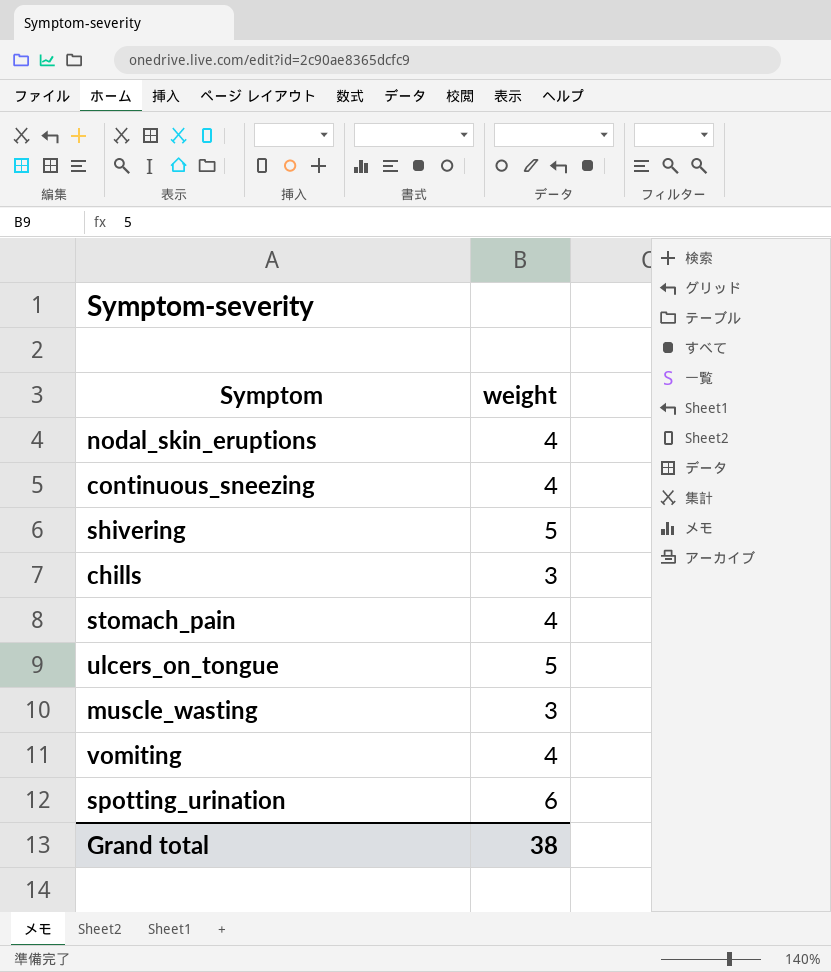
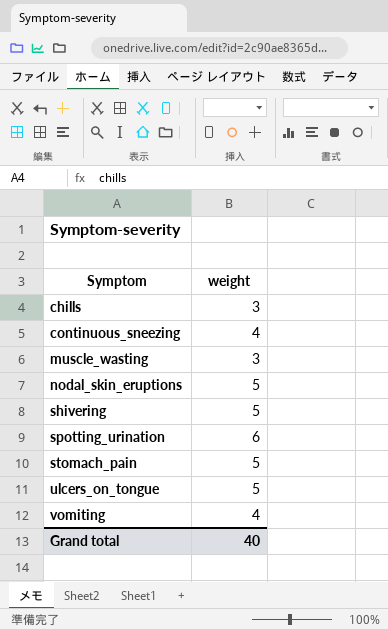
row order: none -> Symptom ascending
nodal_skin_eruptions | weight: 4 -> 5
stomach_pain | weight: 4 -> 5
Grand total | weight: 38 -> 40

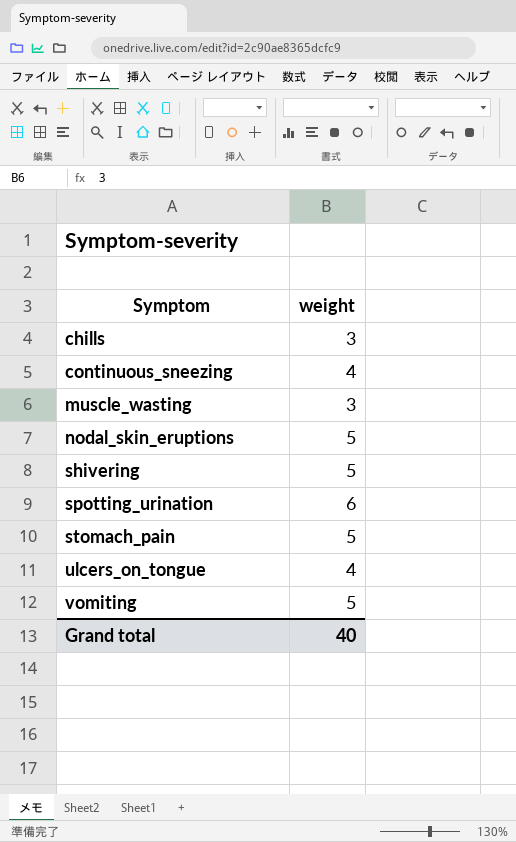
ulcers_on_tongue | weight: 5 -> 4
vomiting | weight: 4 -> 5

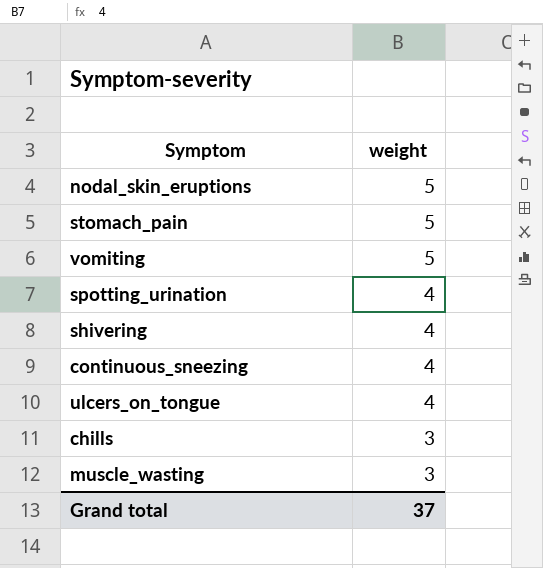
row order: Symptom ascending -> weight descending
spotting_urination | weight: 6 -> 4
shivering | weight: 5 -> 4
Grand total | weight: 40 -> 37

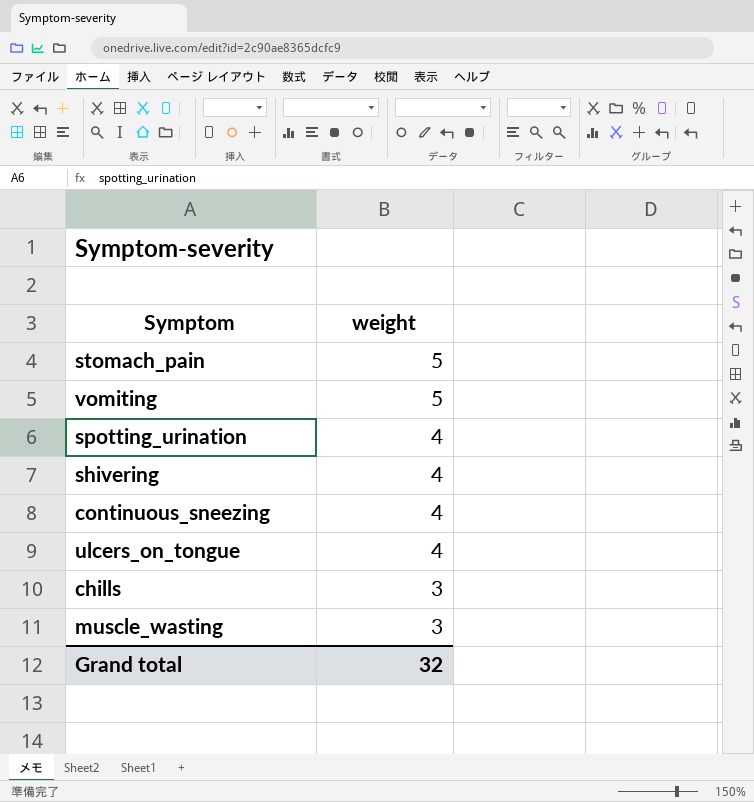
row nodal_skin_eruptions: 5 -> none
Grand total | weight: 37 -> 32

